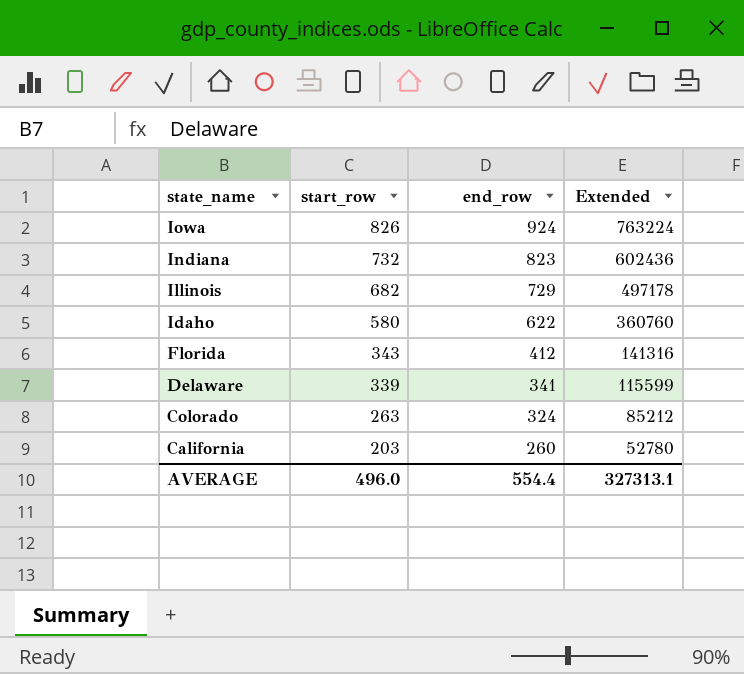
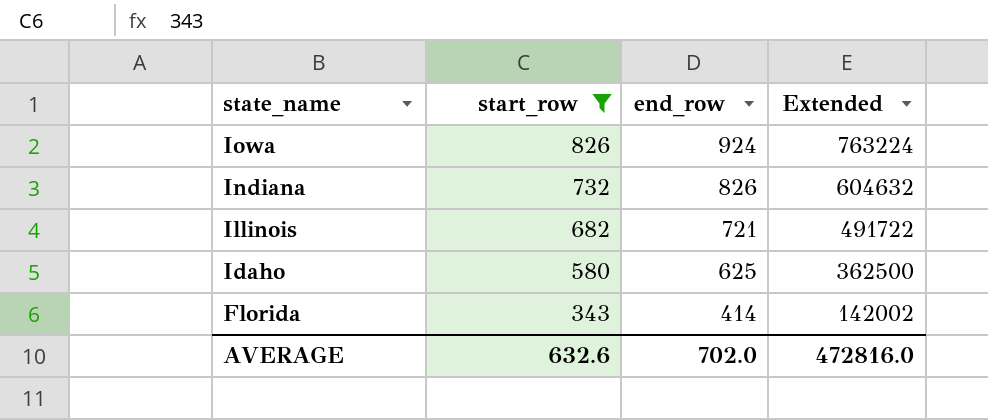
filter: none -> start_row >= 343
Indiana | end_row: 823 -> 826
Indiana | Extended: 602436 -> 604632
Illinois | end_row: 729 -> 721
Illinois | Extended: 497178 -> 491722
Idaho | end_row: 622 -> 625
Idaho | Extended: 360760 -> 362500
Florida | end_row: 412 -> 414
Florida | Extended: 141316 -> 142002
AVERAGE | start_row: 496.0 -> 632.6
AVERAGE | end_row: 554.4 -> 702.0
AVERAGE | Extended: 327313.1 -> 472816.0

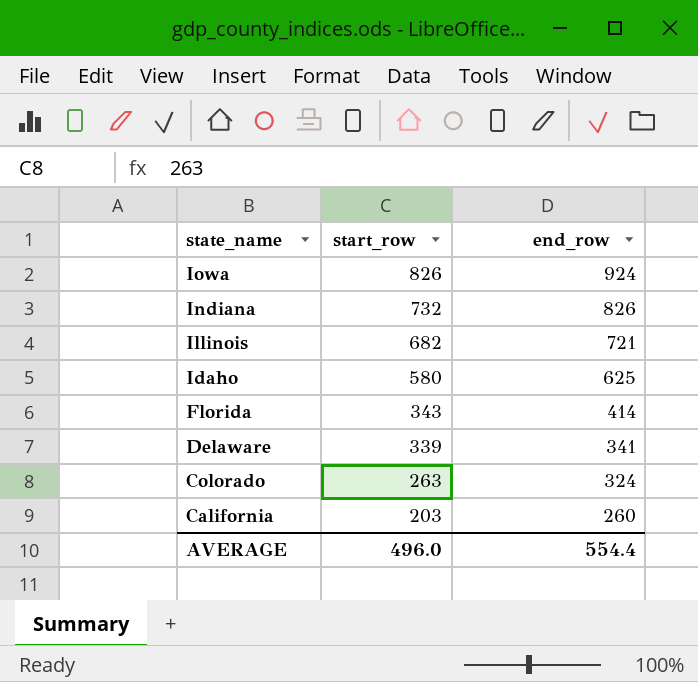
filter: start_row >= 343 -> none
column Extended | formula: [start_row] * [end_row] -> none
AVERAGE | start_row: 632.6 -> 496.0
AVERAGE | end_row: 702.0 -> 554.4

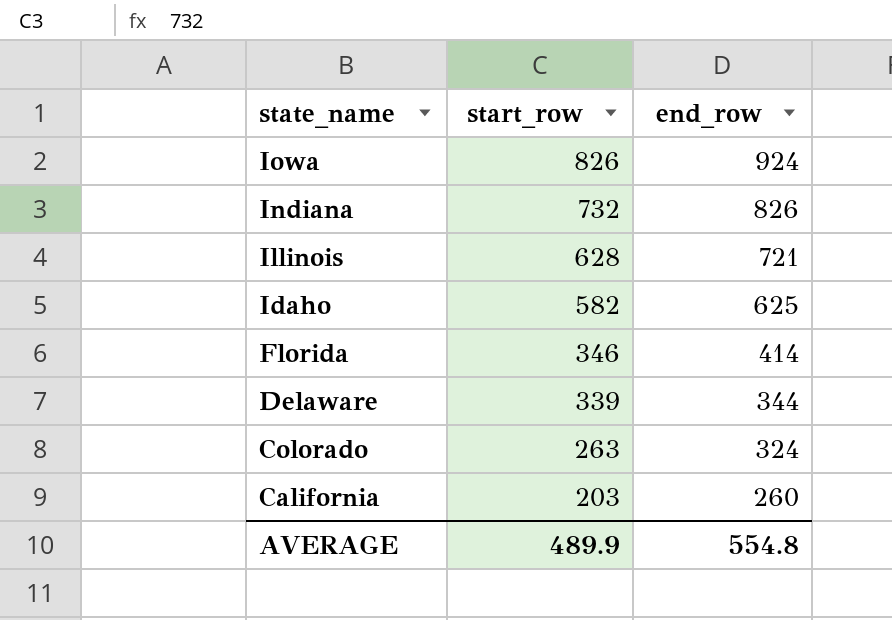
Illinois | start_row: 682 -> 628
Idaho | start_row: 580 -> 582
Florida | start_row: 343 -> 346
Delaware | end_row: 341 -> 344
AVERAGE | start_row: 496.0 -> 489.9
AVERAGE | end_row: 554.4 -> 554.8

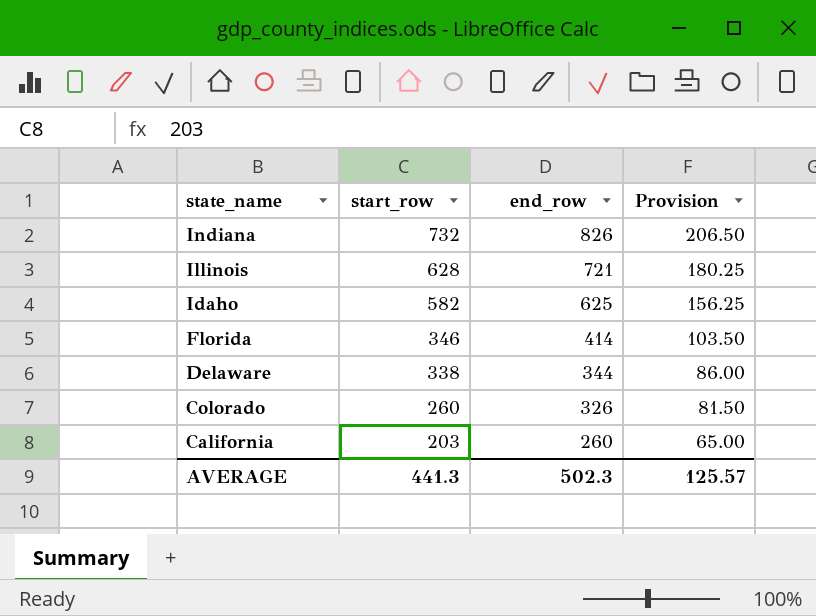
column Provision | formula: none -> [end_row] * 0.25
row Iowa: 826 | 924 -> none
Delaware | start_row: 339 -> 338
Colorado | start_row: 263 -> 260
Colorado | end_row: 324 -> 326
AVERAGE | start_row: 489.9 -> 441.3
AVERAGE | end_row: 554.8 -> 502.3

